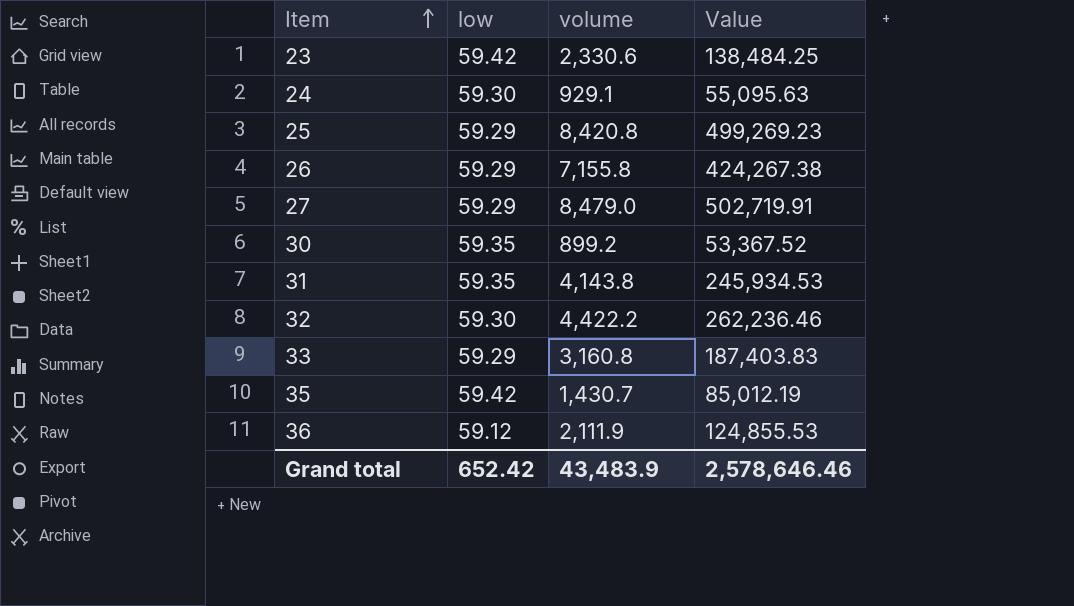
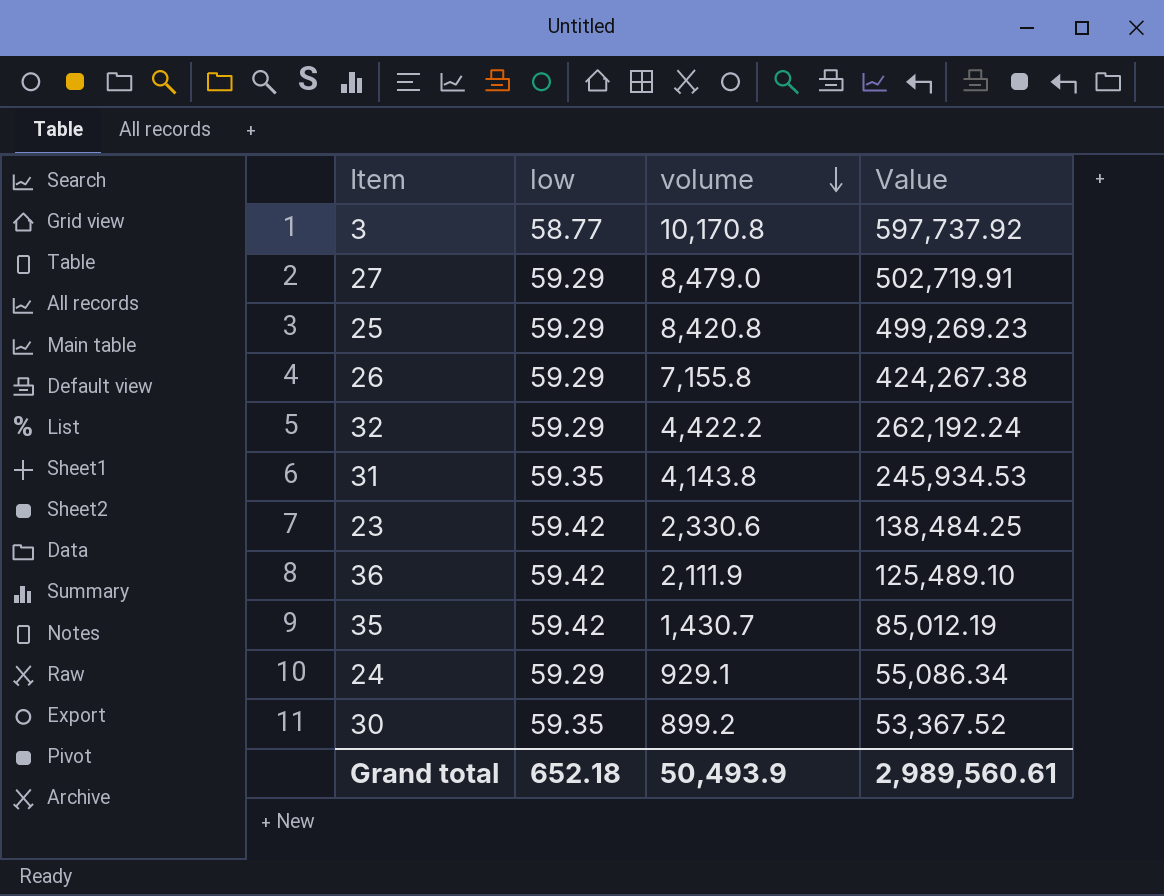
row order: Item ascending -> volume descending
row 33: 59.29 | 3,160.8 | 187,403.83 -> none
row 3: none -> 58.77 | 10,170.8 | 597,737.92
32 | low: 59.30 -> 59.29
32 | Value: 262,236.46 -> 262,192.24
36 | low: 59.12 -> 59.42
36 | Value: 124,855.53 -> 125,489.10
24 | low: 59.30 -> 59.29
24 | Value: 55,095.63 -> 55,086.34
Grand total | low: 652.42 -> 652.18
Grand total | volume: 43,483.9 -> 50,493.9
Grand total | Value: 2,578,646.46 -> 2,989,560.61

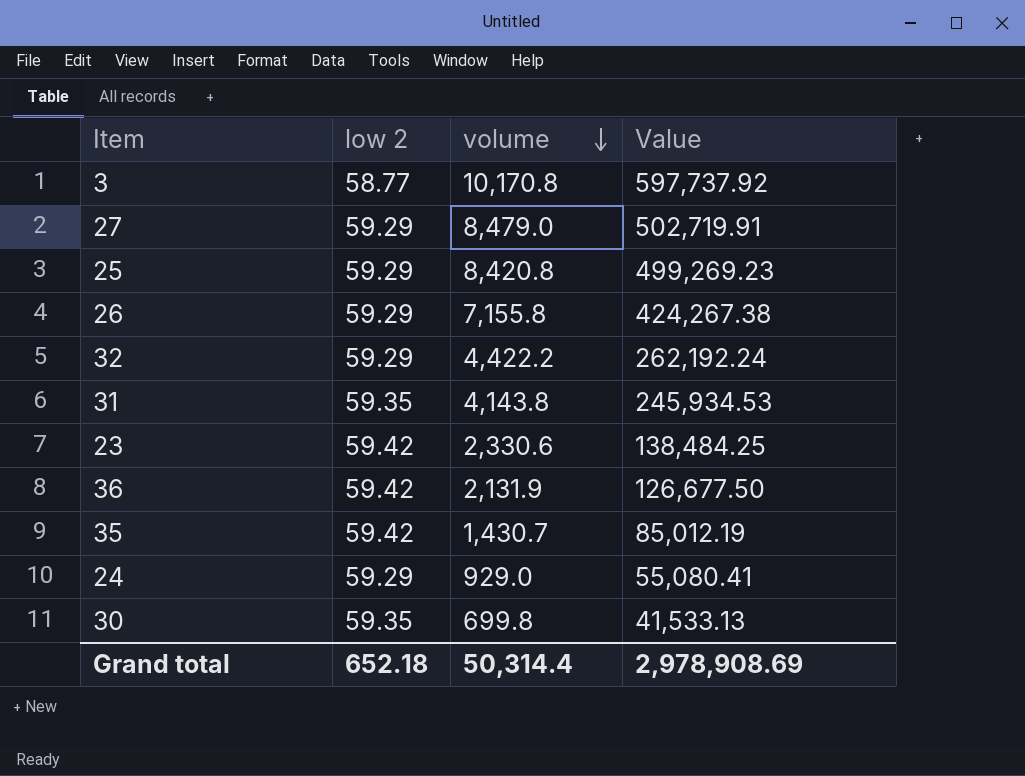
column name: low -> low 2
36 | volume: 2,111.9 -> 2,131.9
36 | Value: 125,489.10 -> 126,677.50
24 | volume: 929.1 -> 929.0
24 | Value: 55,086.34 -> 55,080.41
30 | volume: 899.2 -> 699.8
30 | Value: 53,367.52 -> 41,533.13
Grand total | volume: 50,493.9 -> 50,314.4
Grand total | Value: 2,989,560.61 -> 2,978,908.69

